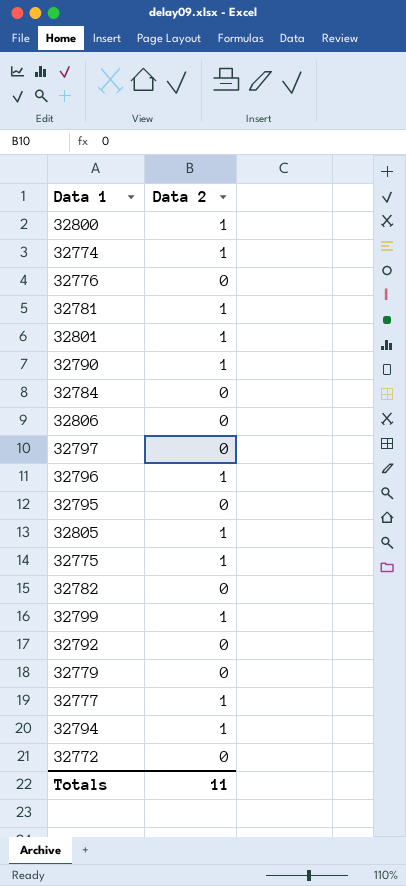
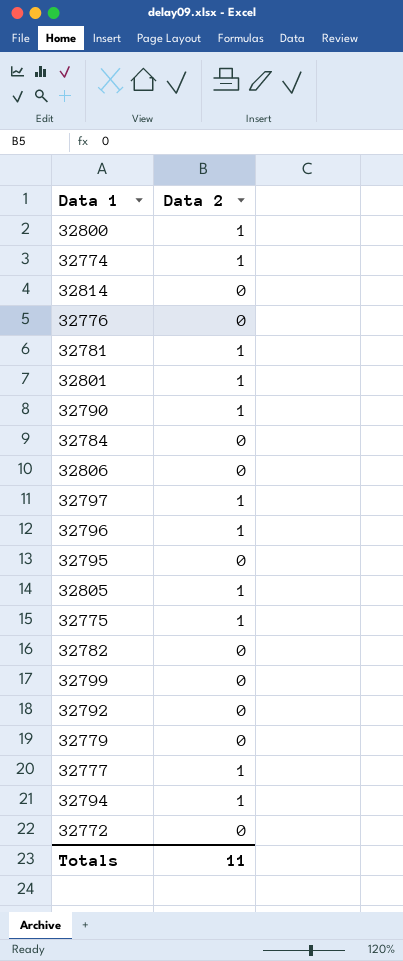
row 32814: none -> 0
32797 | Data 2: 0 -> 1
32799 | Data 2: 1 -> 0

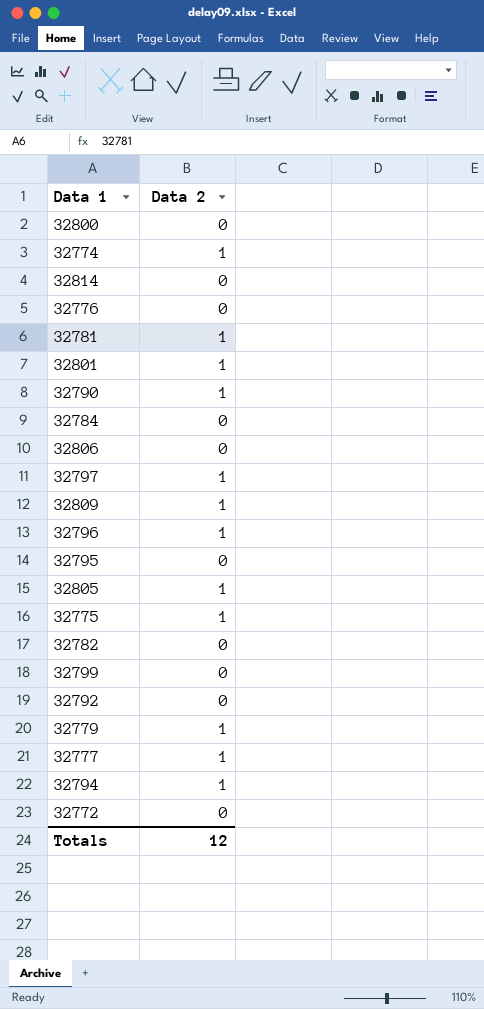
32800 | Data 2: 1 -> 0
row 32809: none -> 1
32779 | Data 2: 0 -> 1
Totals | Data 2: 11 -> 12

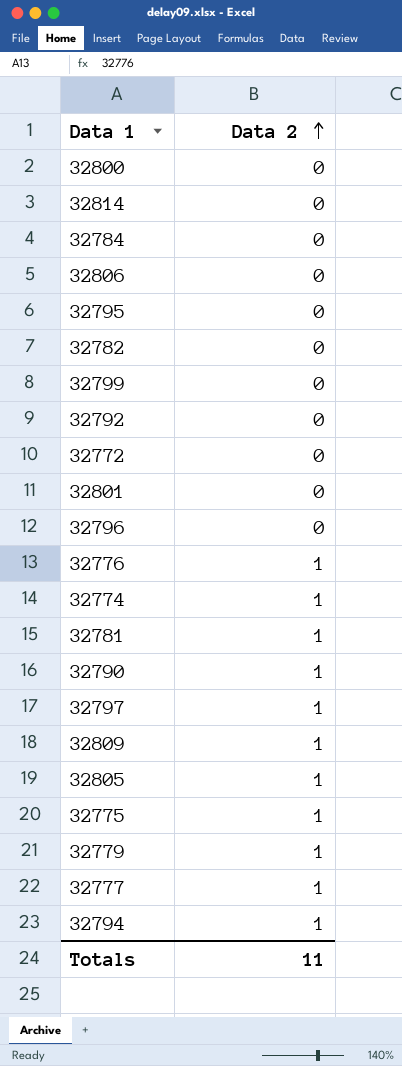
row order: none -> Data 2 ascending
32801 | Data 2: 1 -> 0
32796 | Data 2: 1 -> 0
32776 | Data 2: 0 -> 1
Totals | Data 2: 12 -> 11

